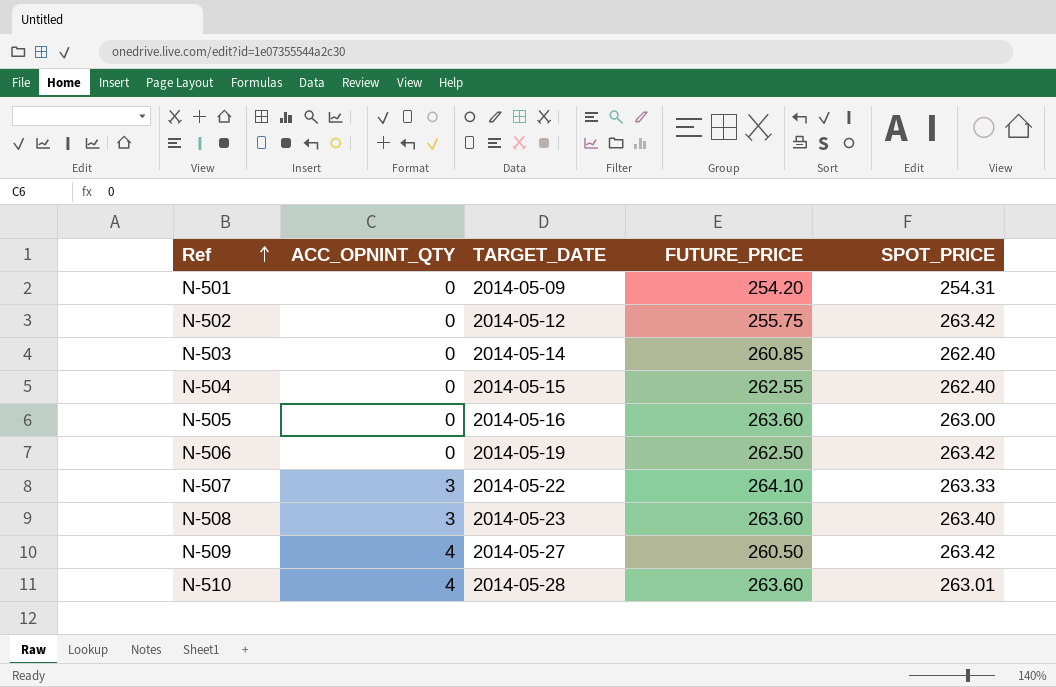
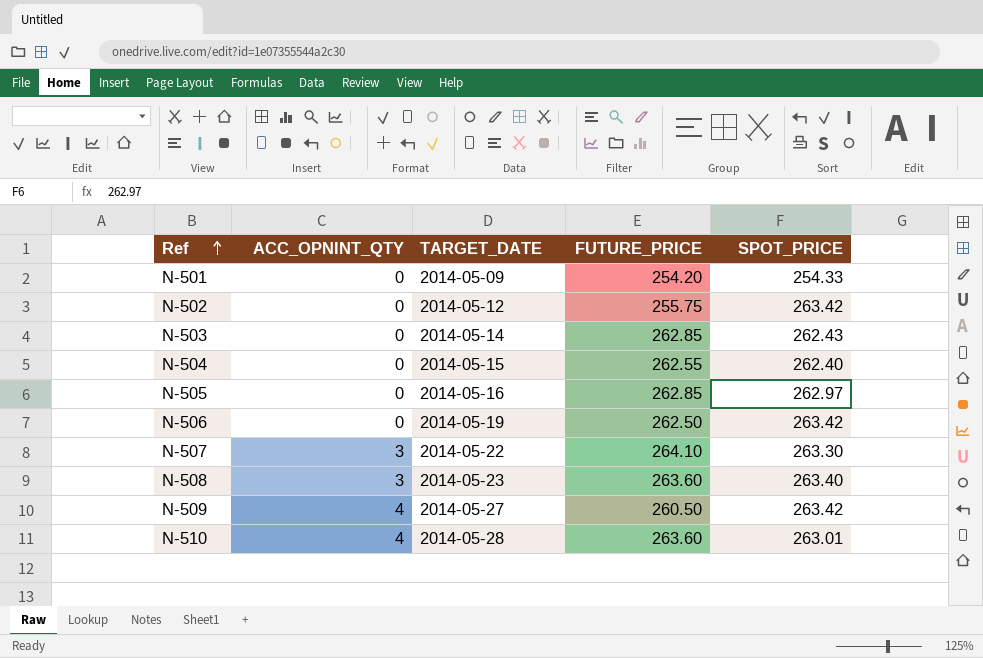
N-501 | SPOT_PRICE: 254.31 -> 254.33
N-503 | FUTURE_PRICE: 260.85 -> 262.85
N-503 | SPOT_PRICE: 262.40 -> 262.43
N-505 | FUTURE_PRICE: 263.60 -> 262.85
N-505 | SPOT_PRICE: 263.00 -> 262.97
N-507 | SPOT_PRICE: 263.33 -> 263.30

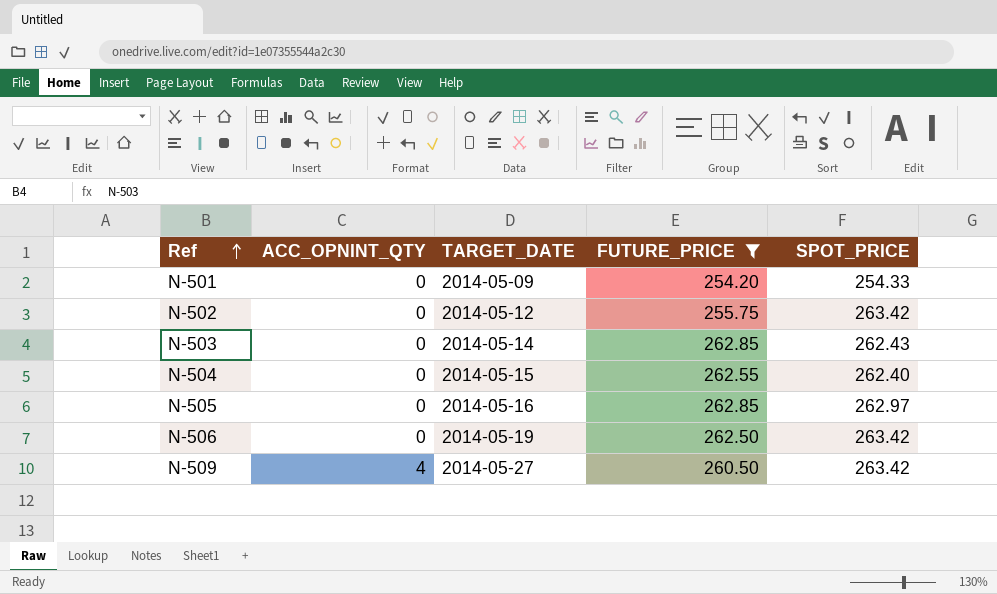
filter: none -> FUTURE_PRICE <= 262.85

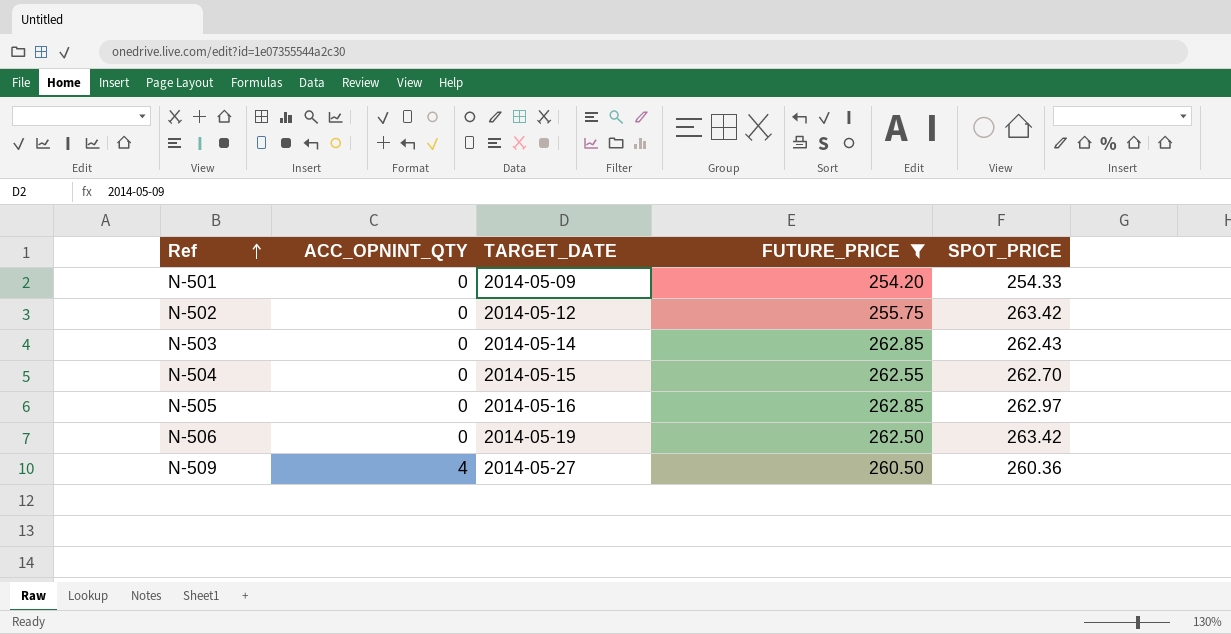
N-504 | SPOT_PRICE: 262.40 -> 262.70
N-509 | SPOT_PRICE: 263.42 -> 260.36

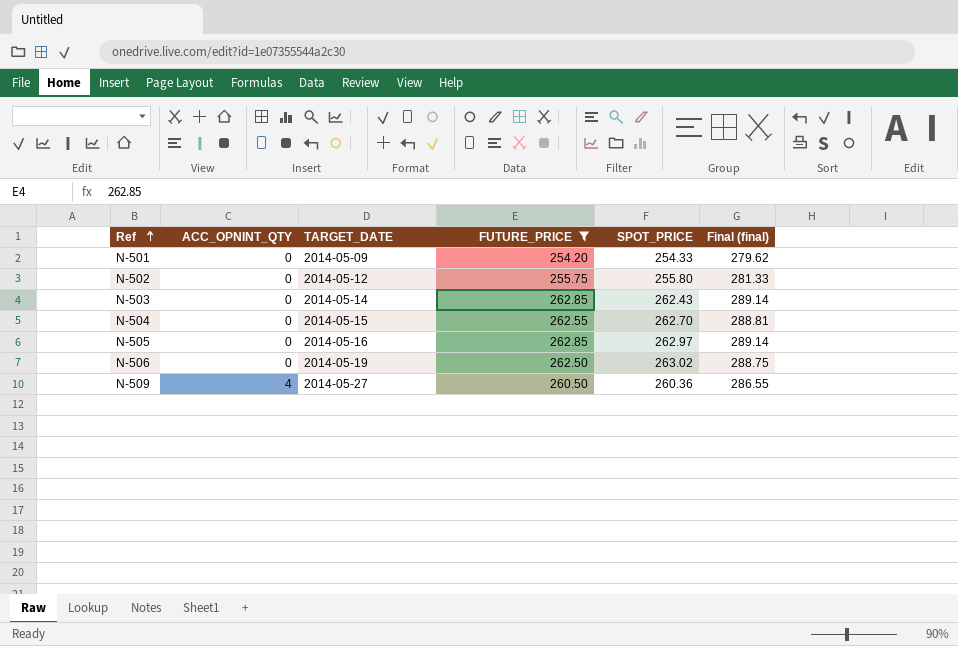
column Final (final) | formula: none -> [FUTURE_PRICE] * 1.1
N-502 | SPOT_PRICE: 263.42 -> 255.80
N-506 | SPOT_PRICE: 263.42 -> 263.02

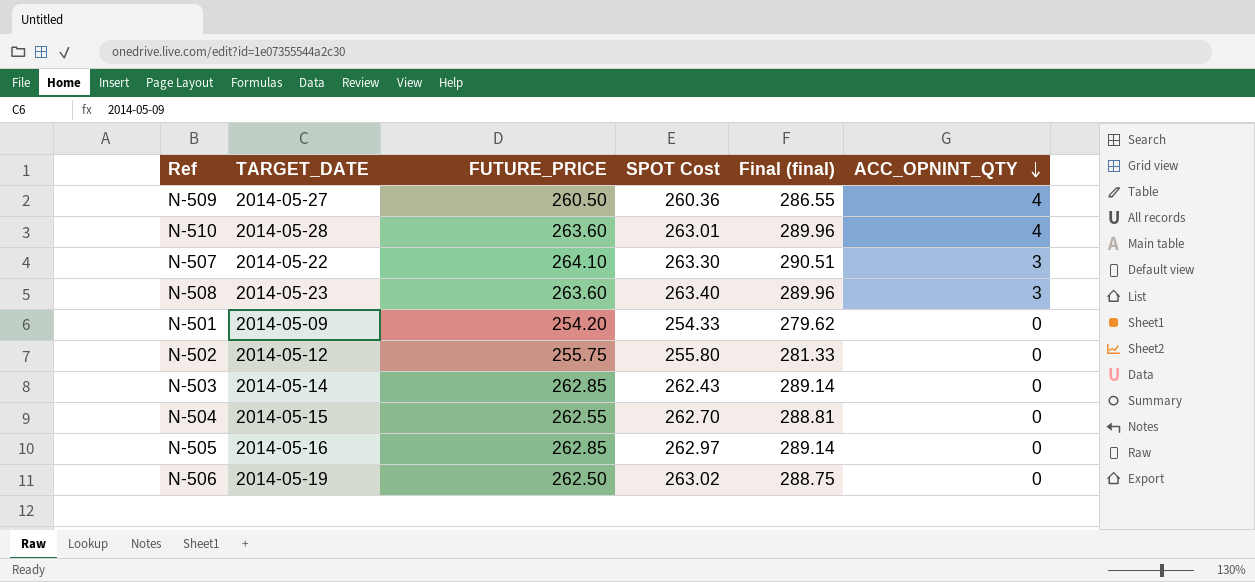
filter: FUTURE_PRICE <= 262.85 -> none
row order: Ref ascending -> ACC_OPNINT_QTY descending
column name: SPOT_PRICE -> SPOT Cost
column ACC_OPNINT_QTY | position: 2 -> 6

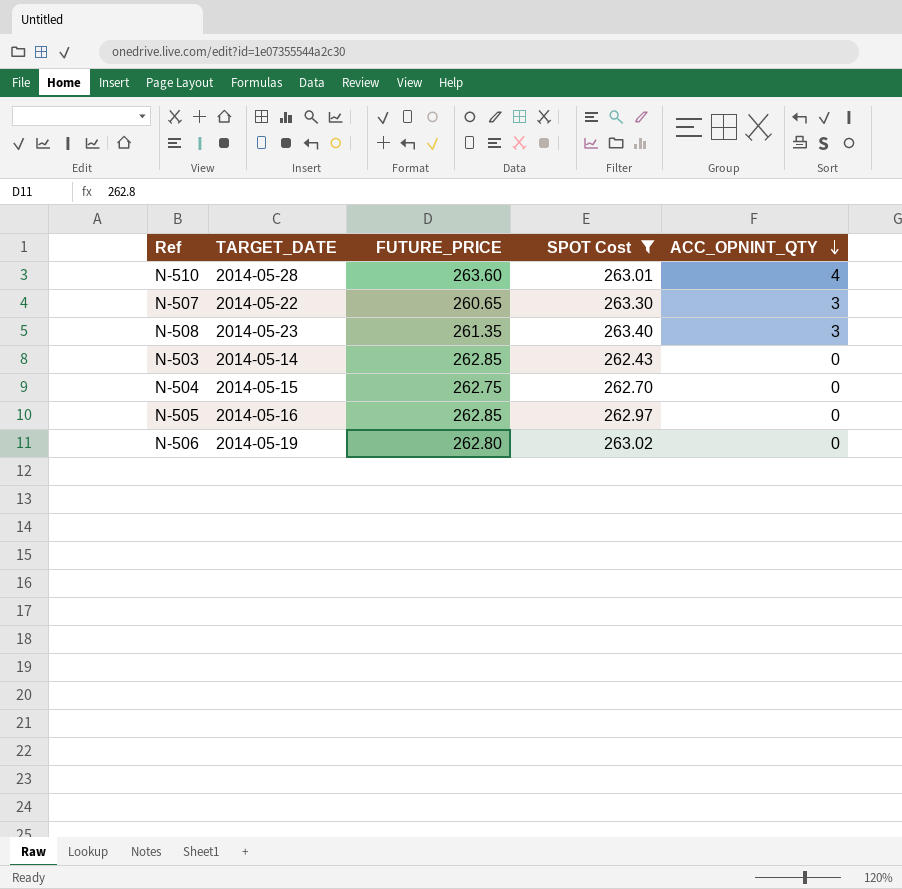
filter: none -> SPOT Cost >= 262.43
column Final (final) | formula: [FUTURE_PRICE] * 1.1 -> none
N-507 | FUTURE_PRICE: 264.10 -> 260.65
N-508 | FUTURE_PRICE: 263.60 -> 261.35
N-504 | FUTURE_PRICE: 262.55 -> 262.75
N-506 | FUTURE_PRICE: 262.50 -> 262.80

